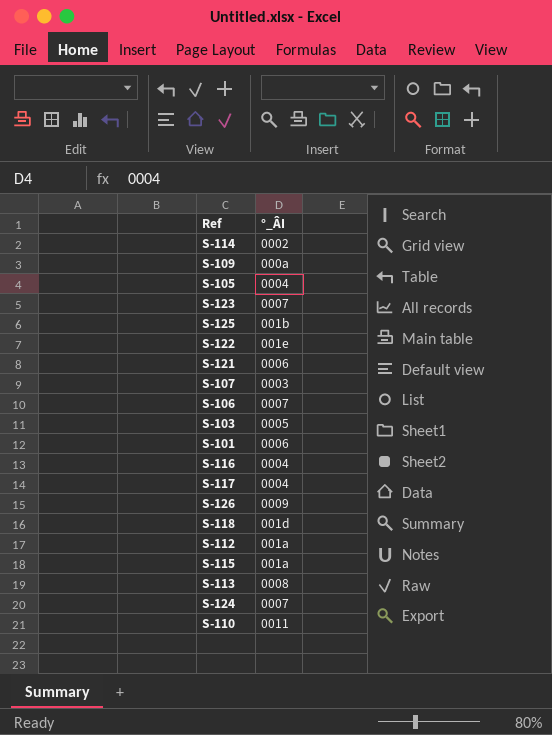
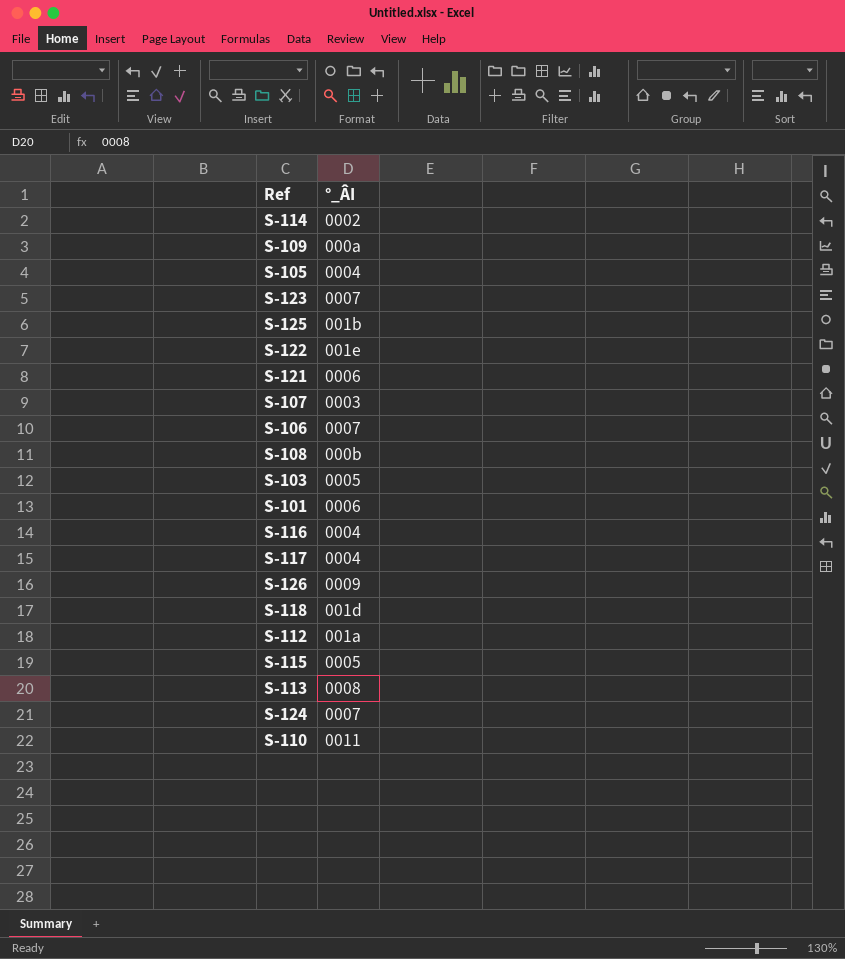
row S-108: none -> 000b
S-115 | °_ÂI: 001a -> 0005

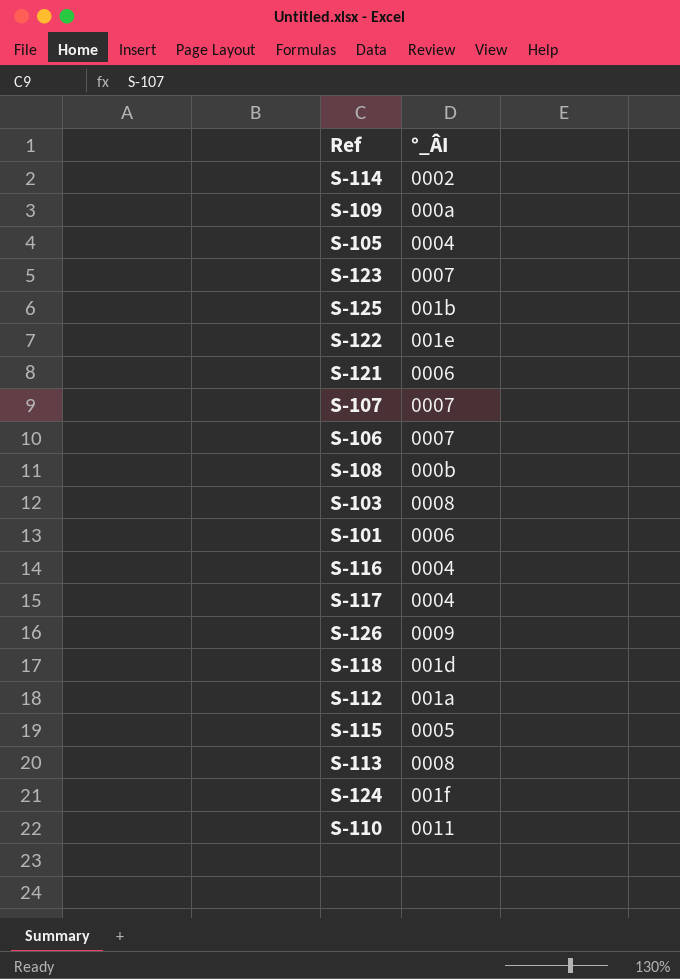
S-107 | °_ÂI: 0003 -> 0007
S-103 | °_ÂI: 0005 -> 0008
S-124 | °_ÂI: 0007 -> 001f

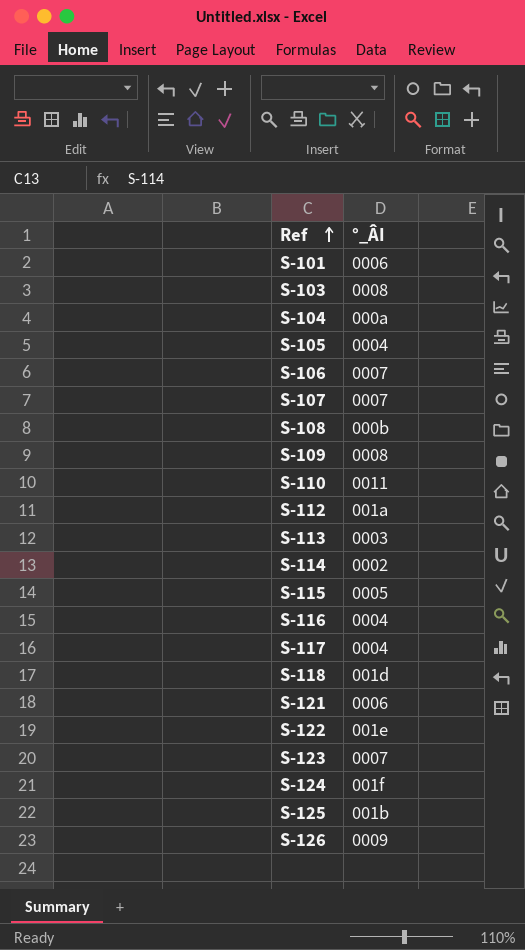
row order: none -> Ref ascending
row S-104: none -> 000a
S-109 | °_ÂI: 000a -> 0008
S-113 | °_ÂI: 0008 -> 0003

